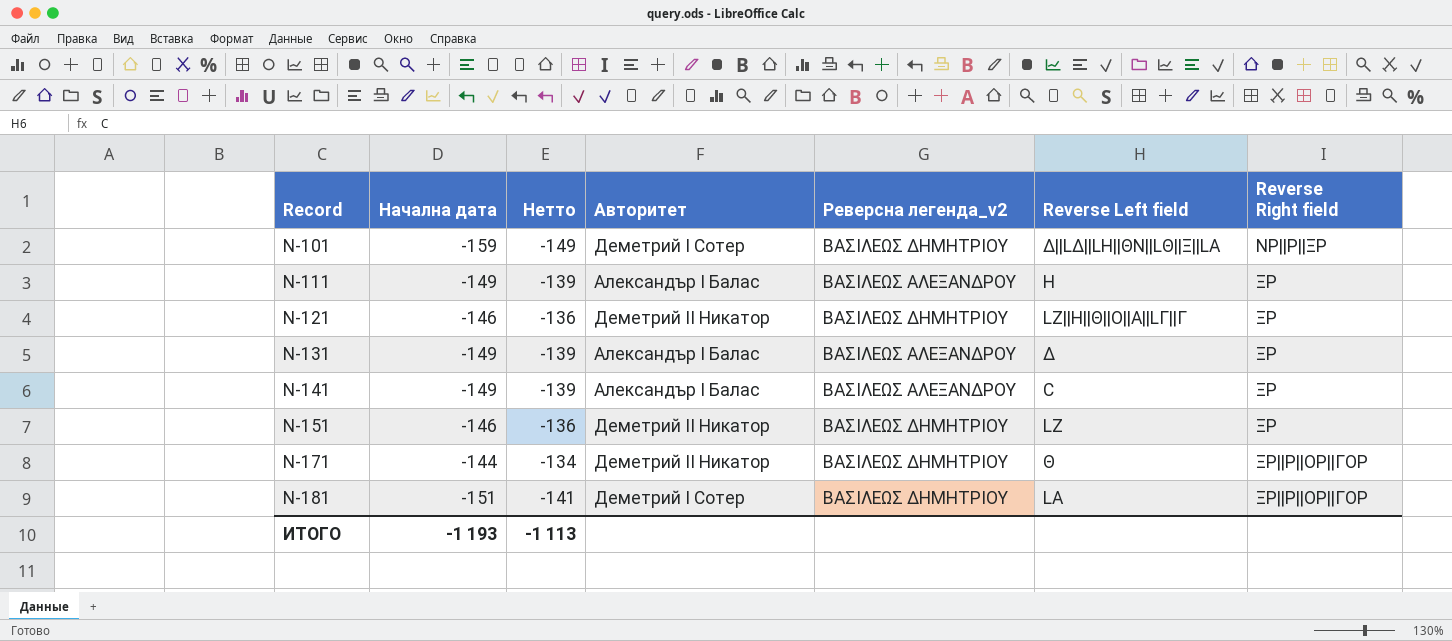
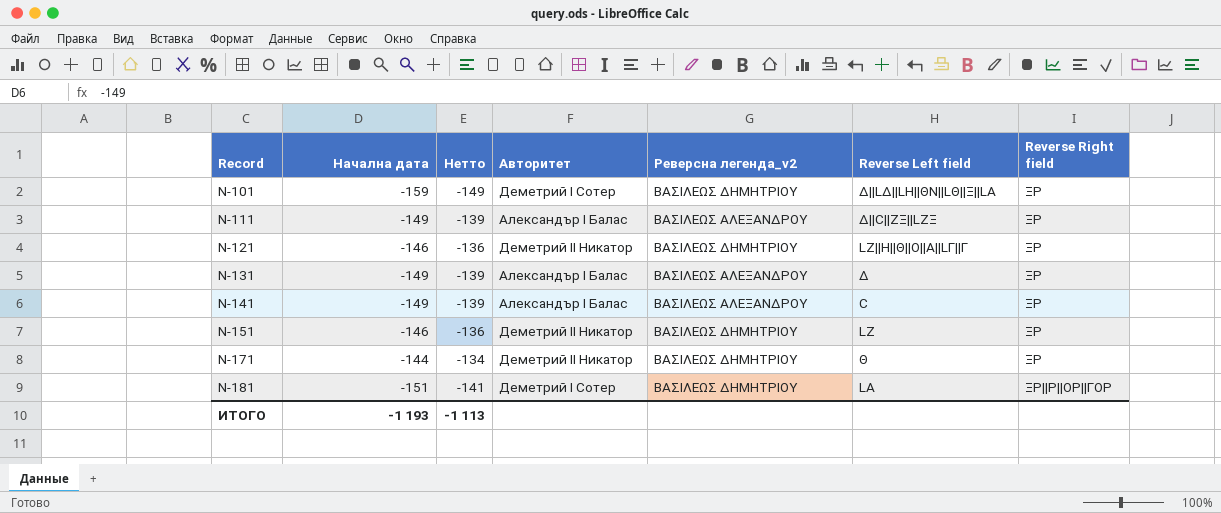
N-101 | Reverse Right field: ΝΡ||Ρ||ΞΡ -> ΞΡ
N-111 | Reverse Left field: Η -> Δ||C||ΖΞ||LΖΞ
N-171 | Reverse Right field: ΞΡ||Ρ||ΟΡ||ΓΟΡ -> ΞΡ

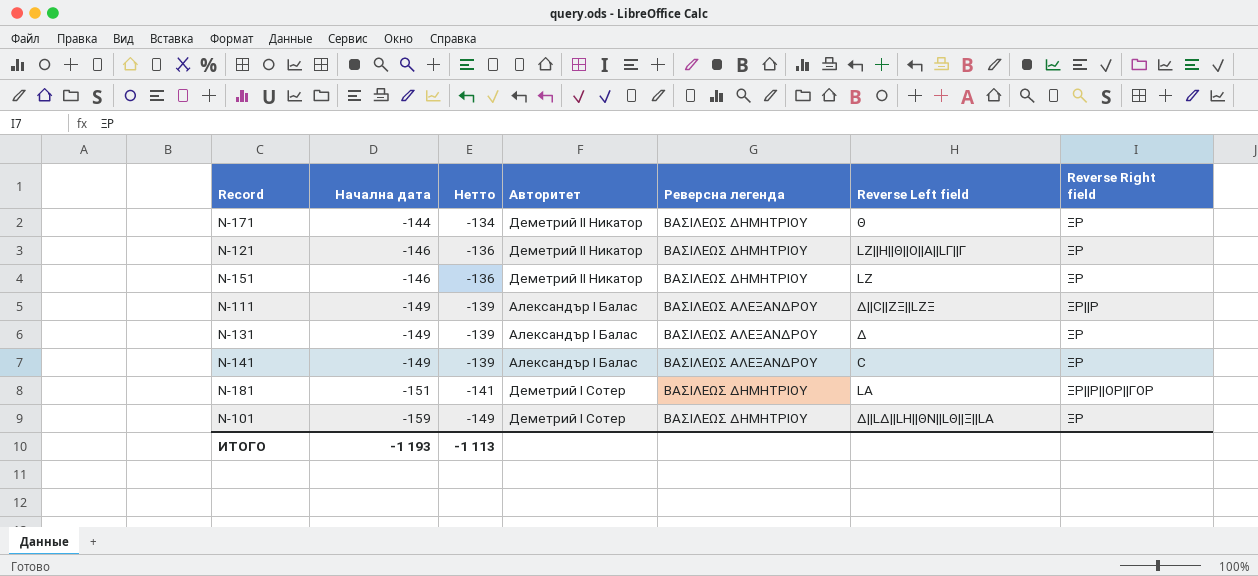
row order: Record ascending -> Начална дата descending
column name: Реверсна легенда_v2 -> Реверсна легенда
N-111 | Reverse Right field: ΞΡ -> ΞΡ||Ρ

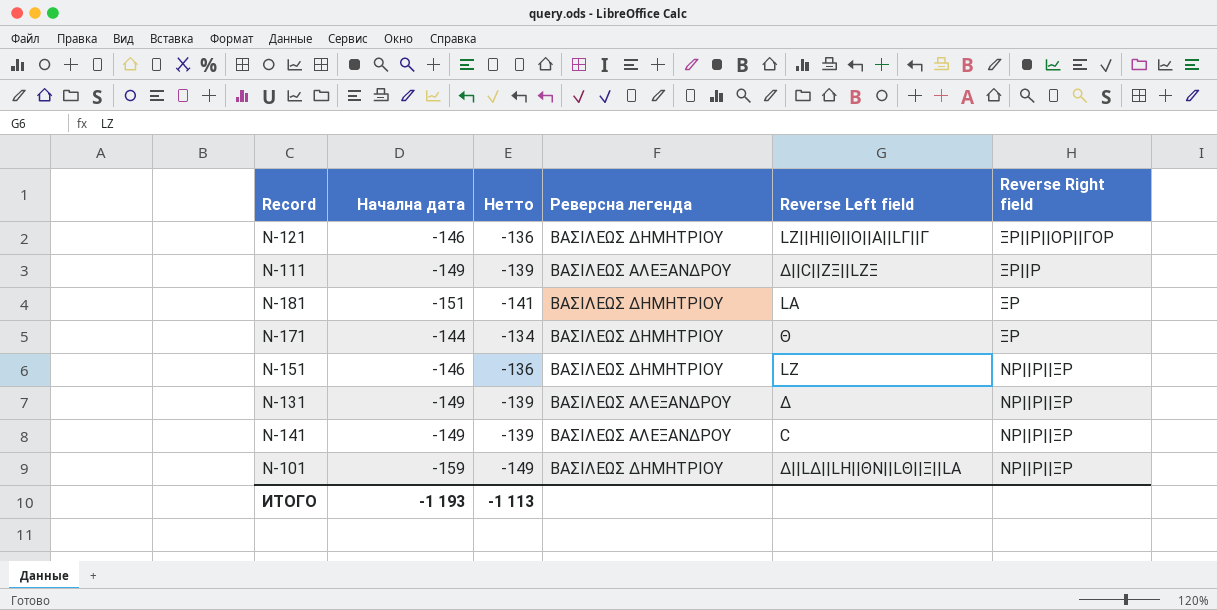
row order: Начална дата descending -> Reverse Right field descending
column Авторитет | position: 4 -> none
N-121 | Reverse Right field: ΞΡ -> ΞΡ||Ρ||ΟΡ||ΓΟΡ
N-181 | Reverse Right field: ΞΡ||Ρ||ΟΡ||ΓΟΡ -> ΞΡ
N-151 | Reverse Right field: ΞΡ -> ΝΡ||Ρ||ΞΡ
N-131 | Reverse Right field: ΞΡ -> ΝΡ||Ρ||ΞΡ
N-141 | Reverse Right field: ΞΡ -> ΝΡ||Ρ||ΞΡ
N-101 | Reverse Right field: ΞΡ -> ΝΡ||Ρ||ΞΡ

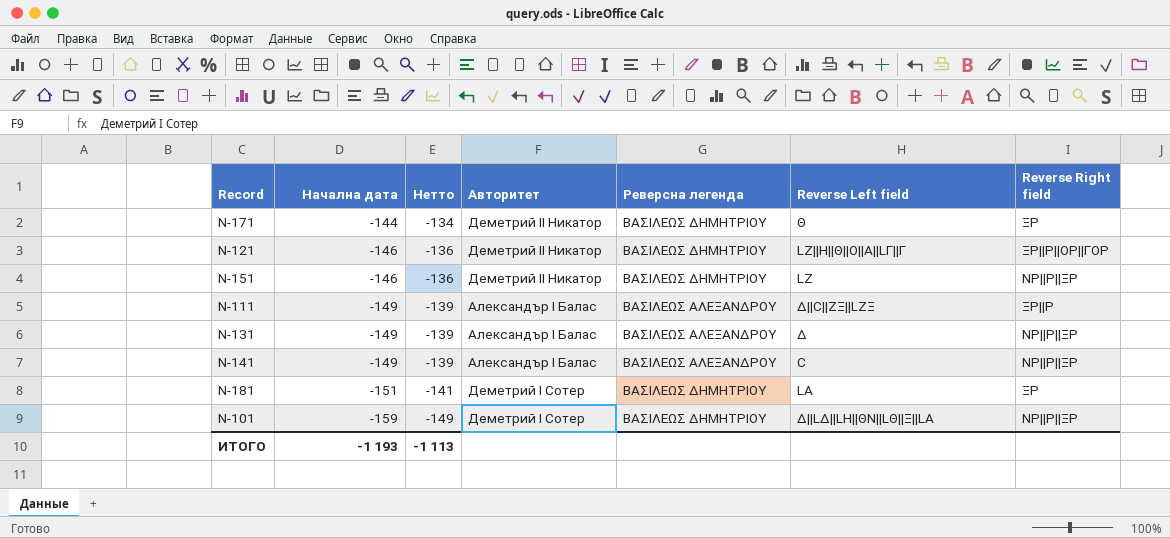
row order: Reverse Right field descending -> Начална дата descending
column Авторитет | position: none -> 4

